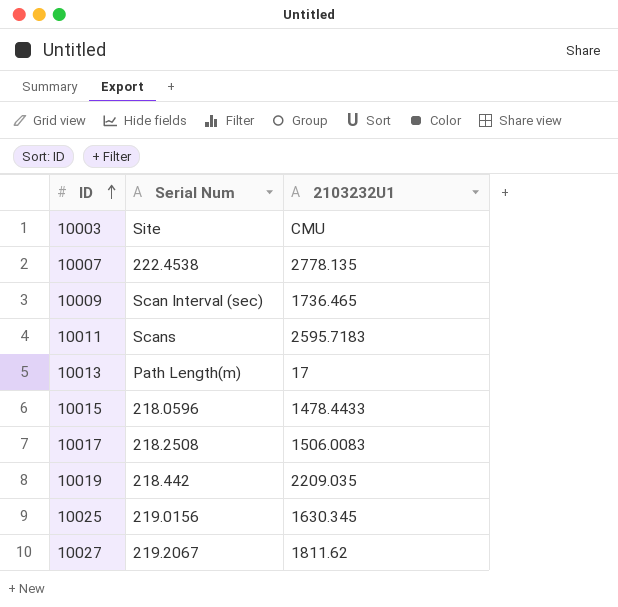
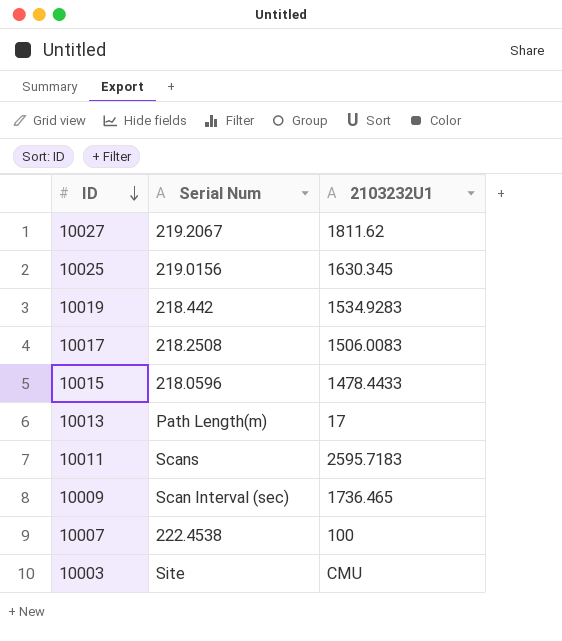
row order: ID ascending -> ID descending
10019 | 2103232U1: 2209.035 -> 1534.9283
10007 | 2103232U1: 2778.135 -> 100

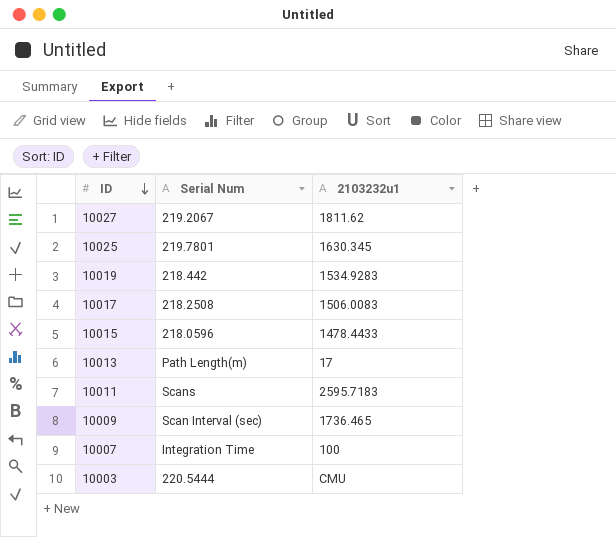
column name: 2103232U1 -> 2103232u1
10025 | Serial Num: 219.0156 -> 219.7801
10007 | Serial Num: 222.4538 -> Integration Time
10003 | Serial Num: Site -> 220.5444

